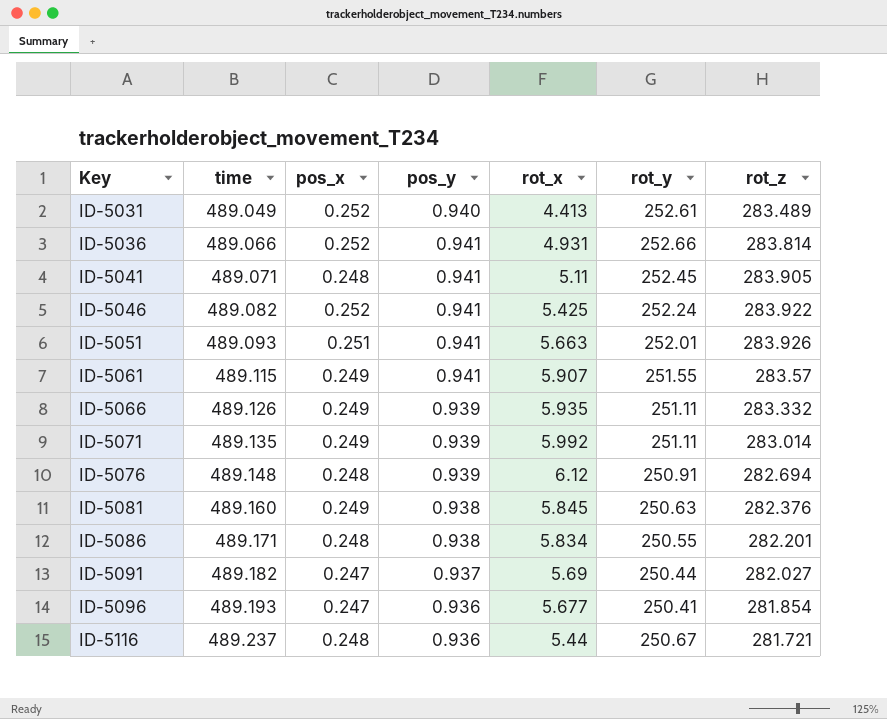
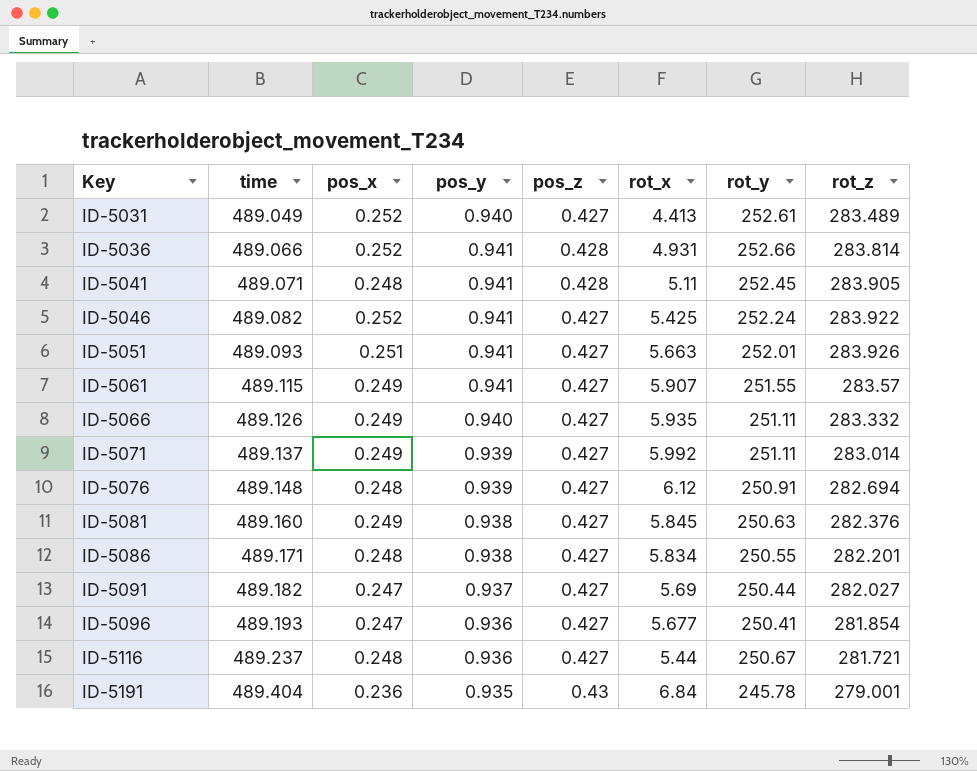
column pos_z | position: none -> 5
ID-5066 | pos_y: 0.939 -> 0.940
ID-5071 | time: 489.135 -> 489.137
row ID-5191: none -> 489.404 | 0.236 | 0.935 | 0.43 | 6.84 | 245.78 | 279.001

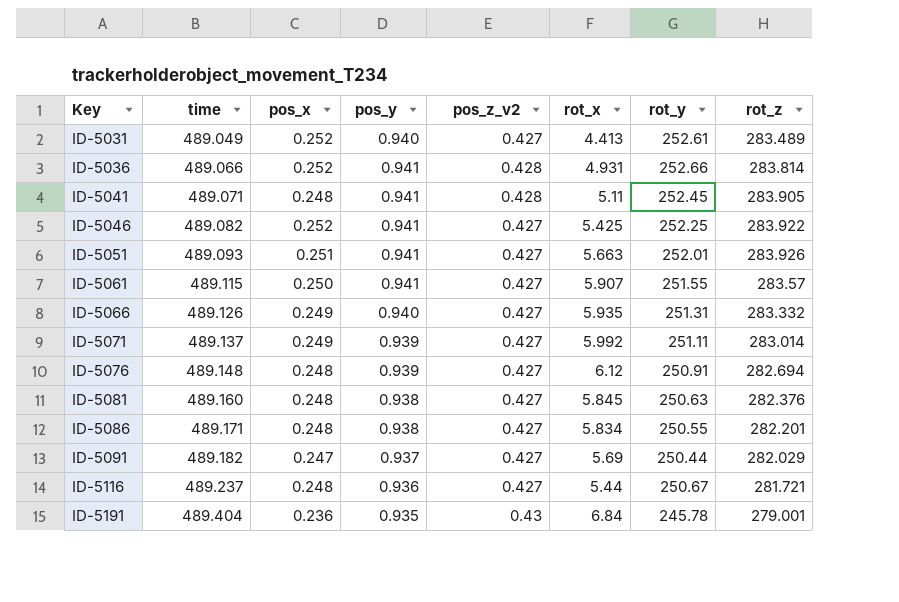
column name: pos_z -> pos_z_v2
row ID-5096: 489.193 | 0.247 | 0.936 | 0.427 | 5.677 | 250.41 | 281.854 -> none
ID-5046 | rot_y: 252.24 -> 252.25
ID-5061 | pos_x: 0.249 -> 0.250
ID-5066 | rot_y: 251.11 -> 251.31
ID-5081 | pos_x: 0.249 -> 0.248
ID-5091 | rot_z: 282.027 -> 282.029

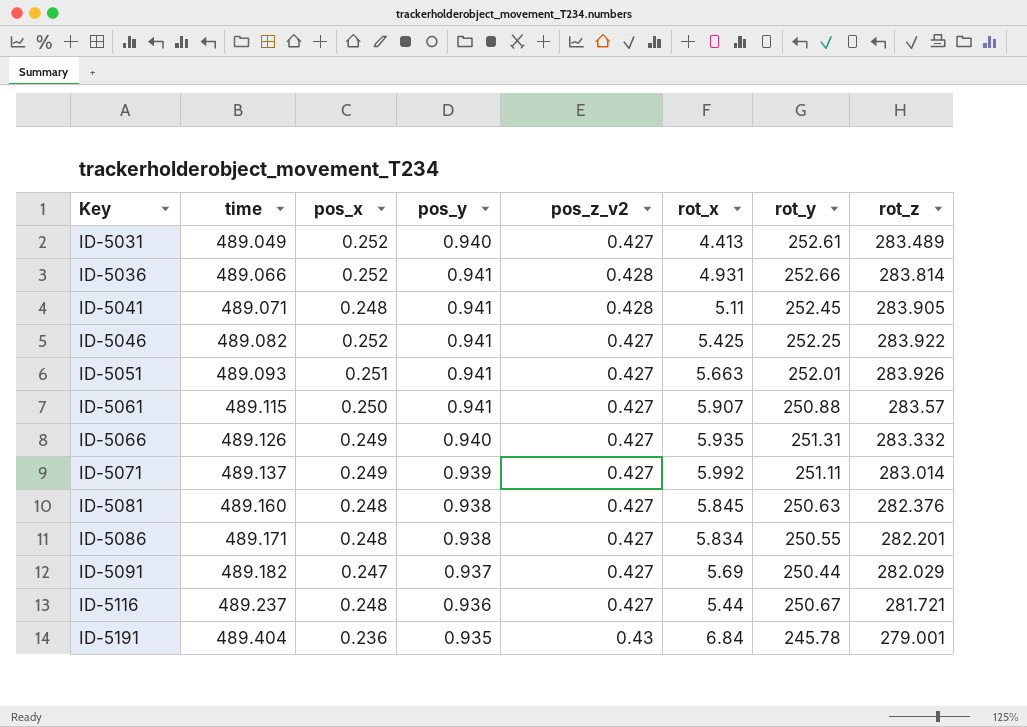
row ID-5076: 489.148 | 0.248 | 0.939 | 0.427 | 6.12 | 250.91 | 282.694 -> none
ID-5061 | rot_y: 251.55 -> 250.88

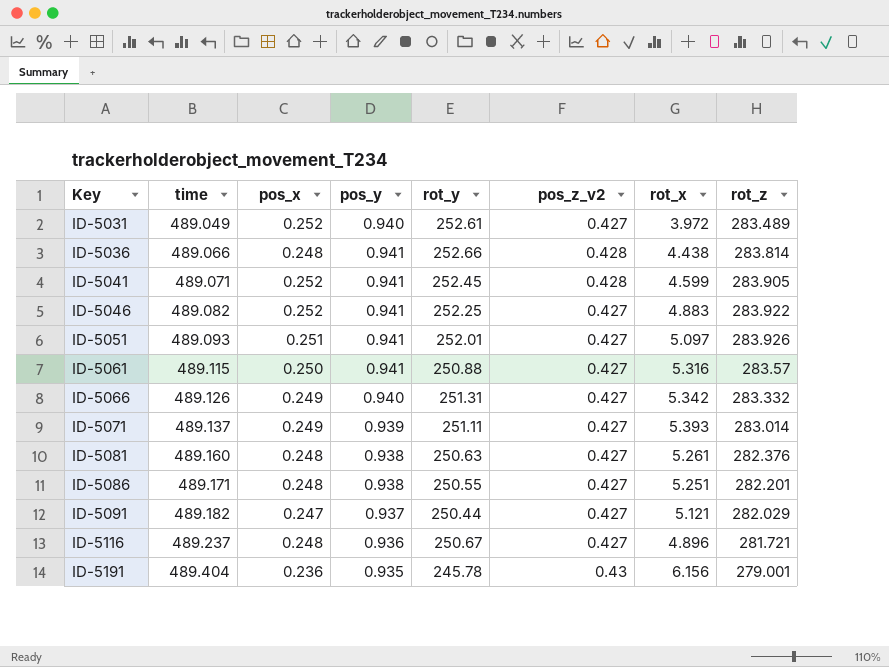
column rot_y | position: 7 -> 5
ID-5031 | rot_x: 4.413 -> 3.972
ID-5036 | pos_x: 0.252 -> 0.248
ID-5036 | rot_x: 4.931 -> 4.438
ID-5041 | pos_x: 0.248 -> 0.252
ID-5041 | rot_x: 5.11 -> 4.599
ID-5046 | rot_x: 5.425 -> 4.883
ID-5051 | rot_x: 5.663 -> 5.097
ID-5061 | rot_x: 5.907 -> 5.316
ID-5066 | rot_x: 5.935 -> 5.342
ID-5071 | rot_x: 5.992 -> 5.393
ID-5081 | rot_x: 5.845 -> 5.261
ID-5086 | rot_x: 5.834 -> 5.251
ID-5091 | rot_x: 5.69 -> 5.121
ID-5116 | rot_x: 5.44 -> 4.896
ID-5191 | rot_x: 6.84 -> 6.156

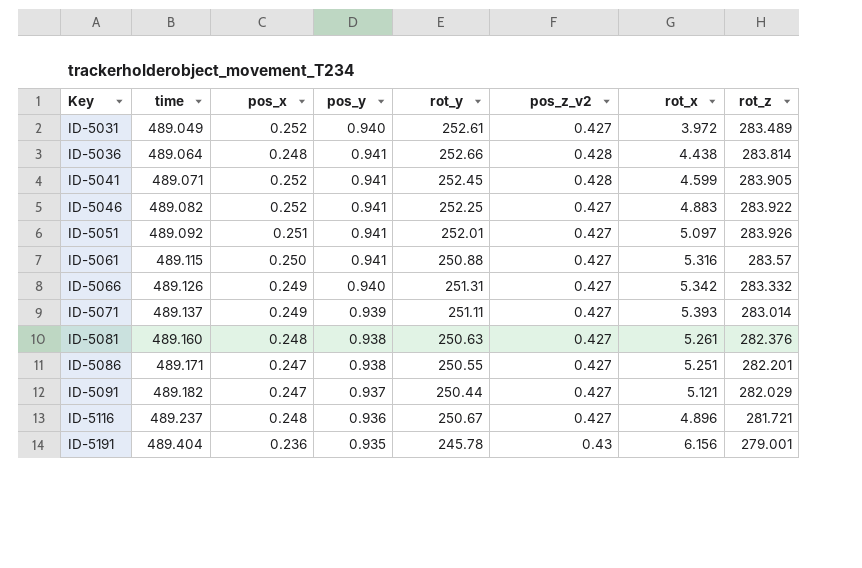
ID-5036 | time: 489.066 -> 489.064
ID-5051 | time: 489.093 -> 489.092
ID-5086 | pos_x: 0.248 -> 0.247

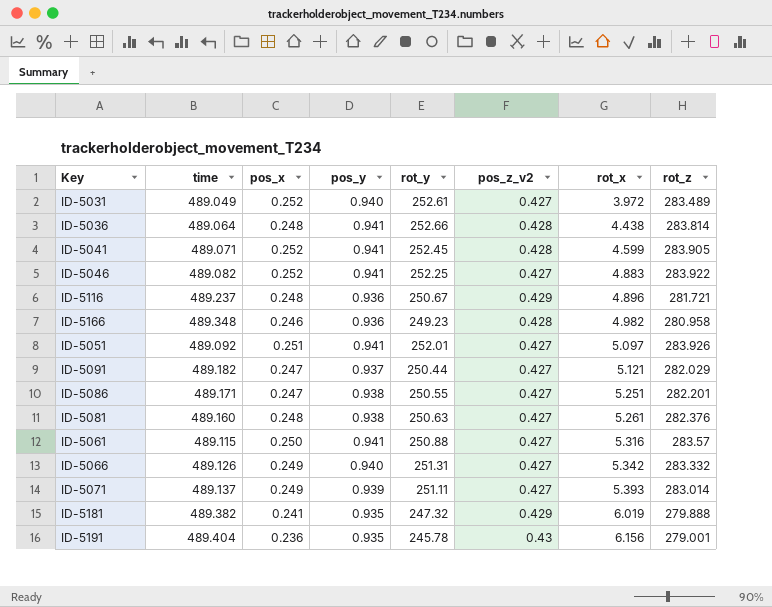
row order: Key ascending -> rot_x ascending
ID-5116 | pos_z_v2: 0.427 -> 0.429
row ID-5166: none -> 489.348 | 0.246 | 0.936 | 249.23 | 0.428 | 4.982 | 280.958
row ID-5181: none -> 489.382 | 0.241 | 0.935 | 247.32 | 0.429 | 6.019 | 279.888

